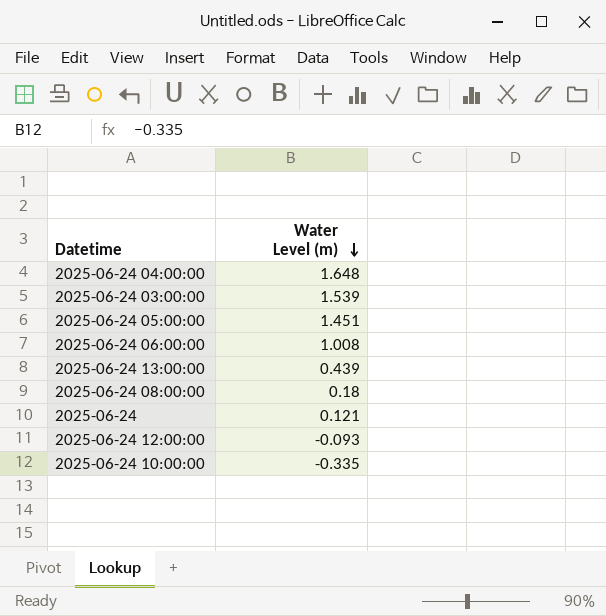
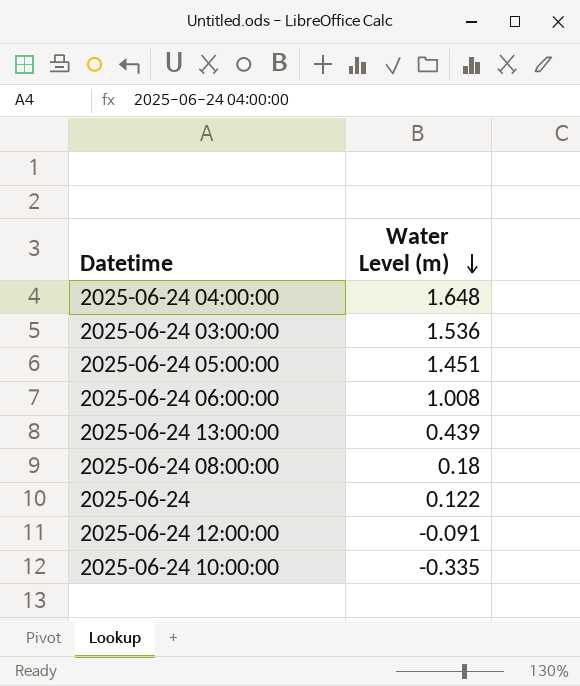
2025-06-24 03:00:00 | Water Level (m): 1.539 -> 1.536
2025-06-24 | Water Level (m): 0.121 -> 0.122
2025-06-24 12:00:00 | Water Level (m): -0.093 -> -0.091

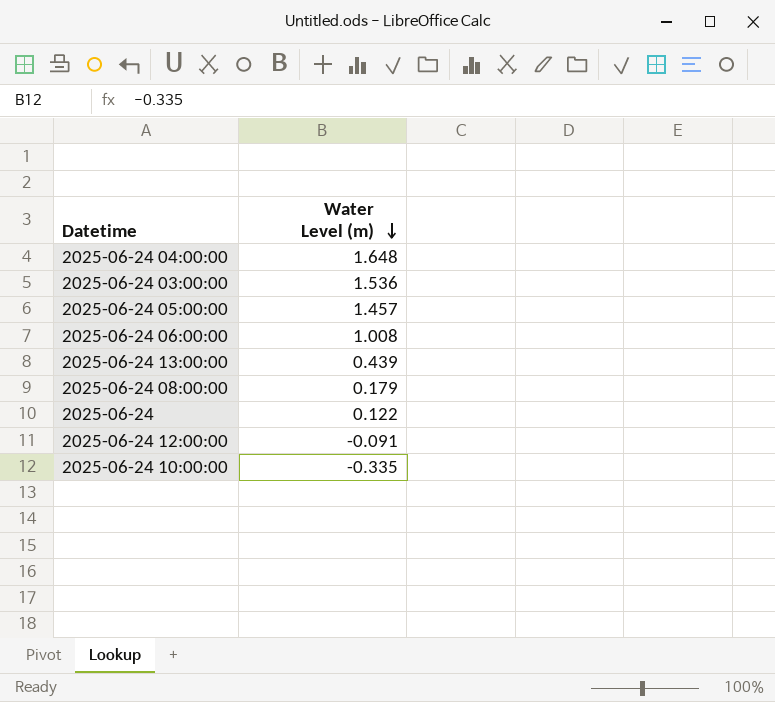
2025-06-24 05:00:00 | Water Level (m): 1.451 -> 1.457
2025-06-24 08:00:00 | Water Level (m): 0.18 -> 0.179

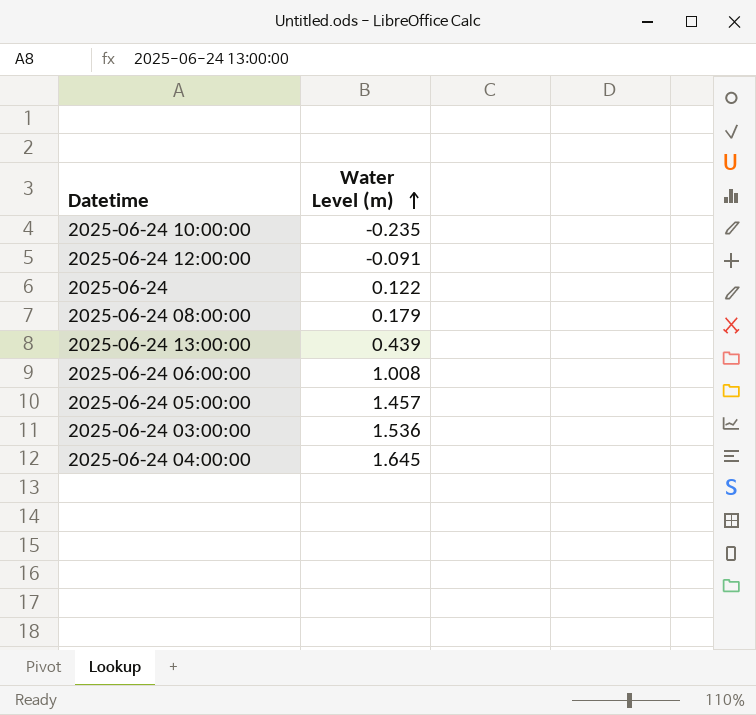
row order: Water Level (m) descending -> Water Level (m) ascending
2025-06-24 10:00:00 | Water Level (m): -0.335 -> -0.235
2025-06-24 04:00:00 | Water Level (m): 1.648 -> 1.645

